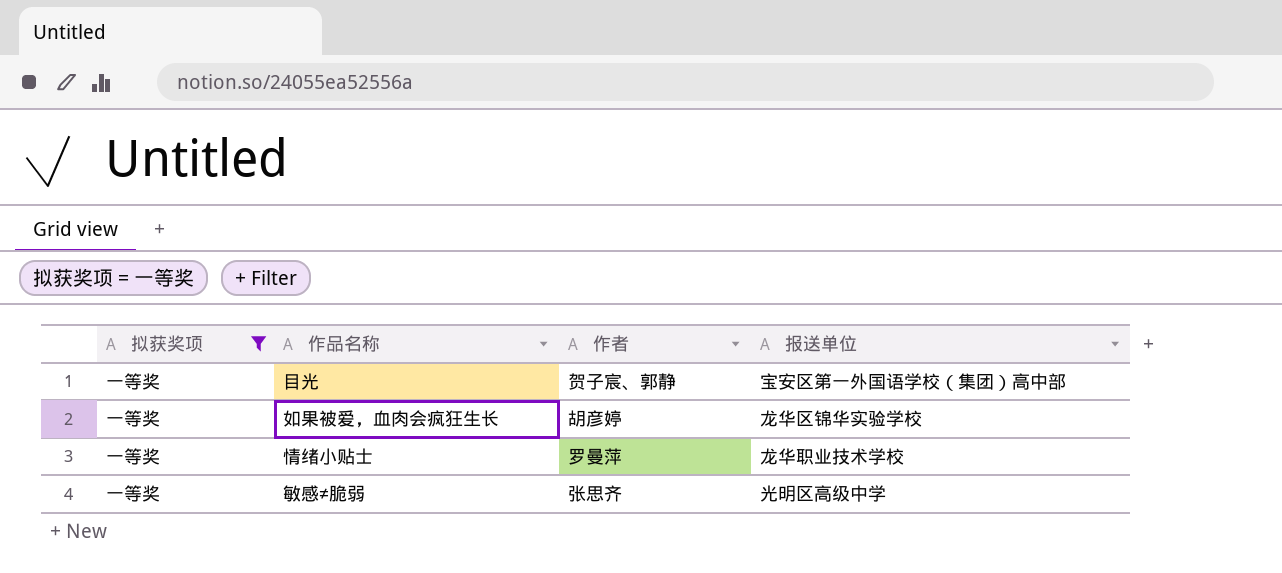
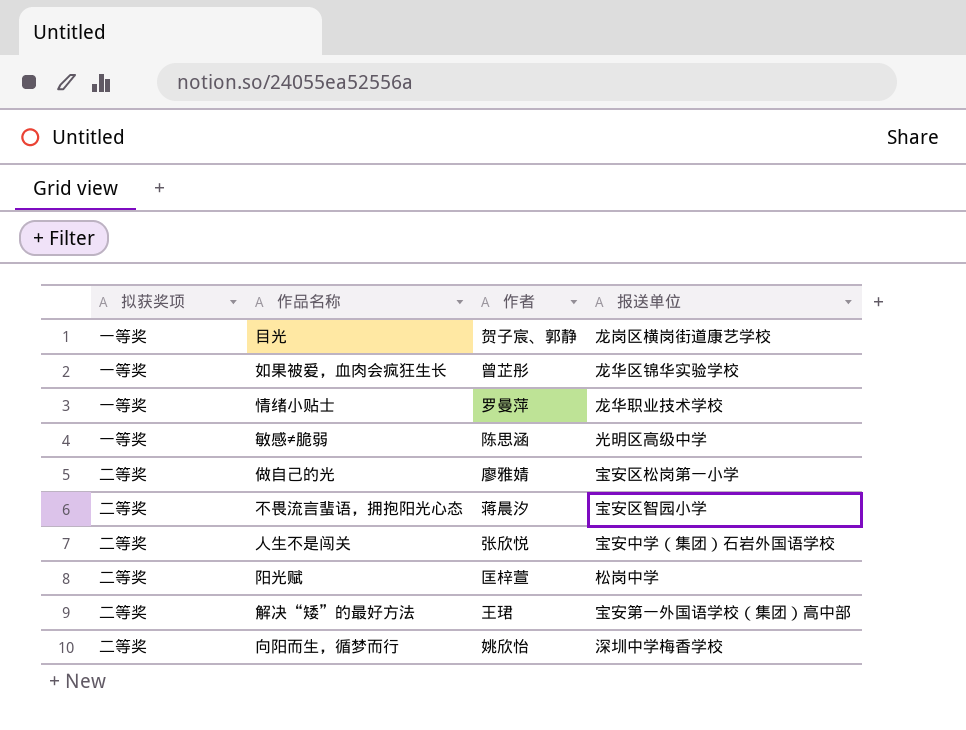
filter: 拟获奖项 = 一等奖 -> none
目光 | 报送单位: 宝安区第一外国语学校（集团）高中部 -> 龙岗区横岗街道康艺学校
如果被爱，血肉会疯狂生长 | 作者: 胡彦婷 -> 曾芷彤
敏感≠脆弱 | 作者: 张思齐 -> 陈思涵

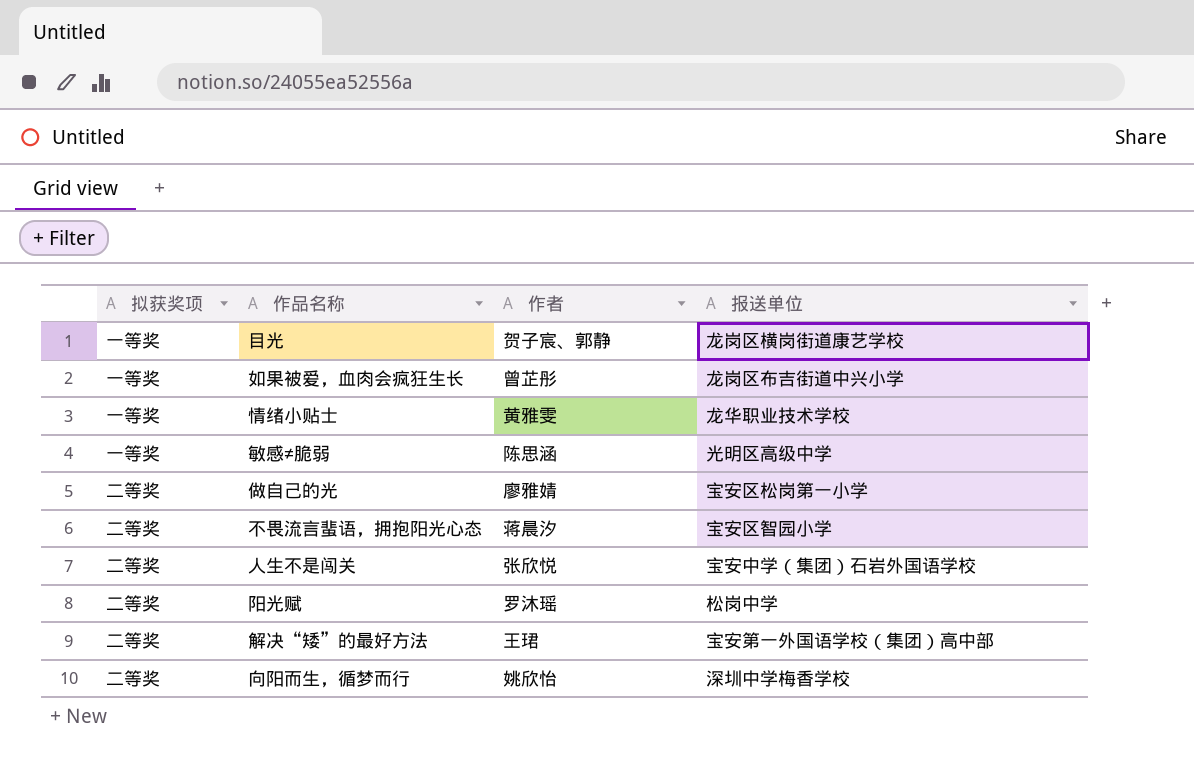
如果被爱，血肉会疯狂生长 | 报送单位: 龙华区锦华实验学校 -> 龙岗区布吉街道中兴小学
情绪小贴士 | 作者: 罗曼萍 -> 黄雅雯
阳光赋 | 作者: 匡梓萱 -> 罗沐瑶

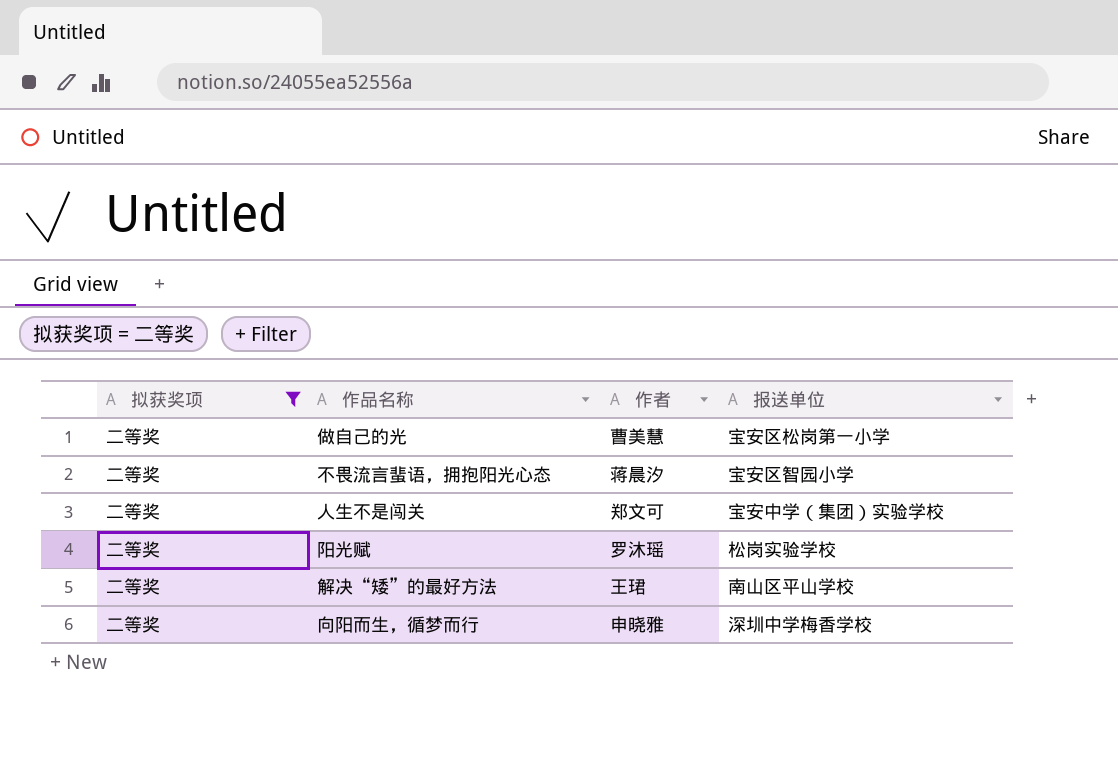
filter: none -> 拟获奖项 = 二等奖
做自己的光 | 作者: 廖雅婧 -> 曹美慧
人生不是闯关 | 作者: 张欣悦 -> 郑文可
人生不是闯关 | 报送单位: 宝安中学（集团）石岩外国语学校 -> 宝安中学（集团）实验学校
阳光赋 | 报送单位: 松岗中学 -> 松岗实验学校
解决“矮”的最好方法 | 报送单位: 宝安第一外国语学校（集团）高中部 -> 南山区平山学校
向阳而生，循梦而行 | 作者: 姚欣怡 -> 申晓雅

